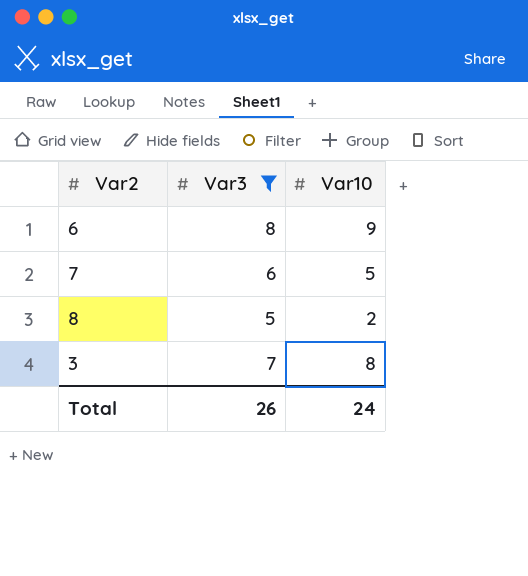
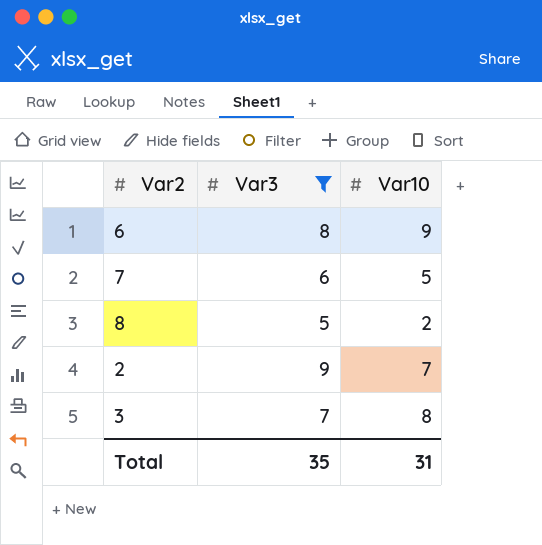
row 2: none -> 9 | 7
Total | Var3: 26 -> 35
Total | Var10: 24 -> 31

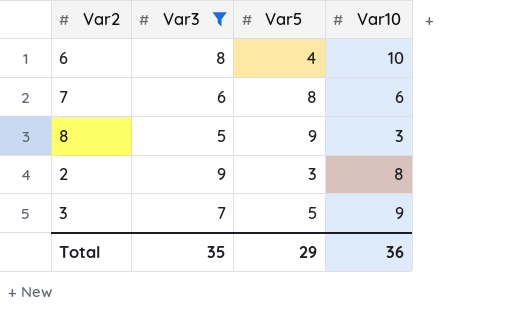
column Var5 | position: none -> 3
6 | Var10: 9 -> 10
7 | Var10: 5 -> 6
8 | Var10: 2 -> 3
2 | Var10: 7 -> 8
3 | Var10: 8 -> 9
Total | Var10: 31 -> 36

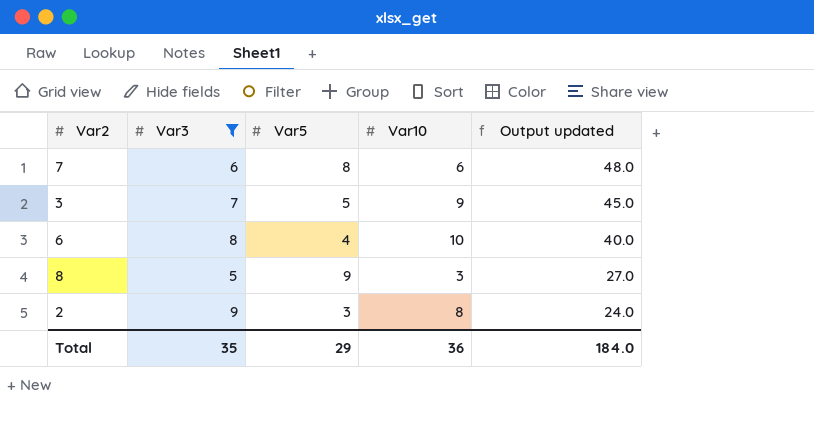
row order: none -> Output updated descending
column Output updated | formula: none -> [Var5] * [Var10]

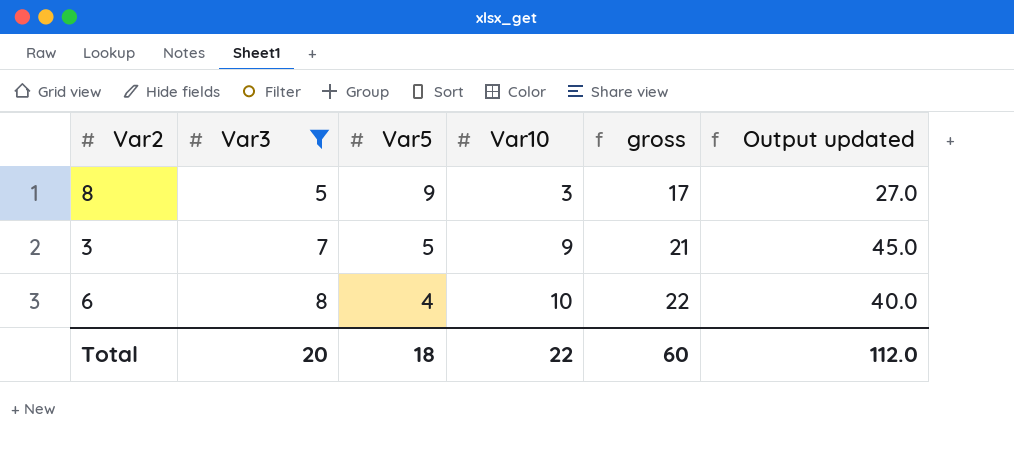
row order: Output updated descending -> Var3 ascending
column gross | formula: none -> [Var3] + [Var5] + [Var10]
row 7: 6 | 8 | 6 | 48.0 -> none
row 2: 9 | 3 | 8 | 24.0 -> none
Total | Var3: 35 -> 20
Total | Var5: 29 -> 18
Total | Var10: 36 -> 22
Total | Output updated: 184.0 -> 112.0

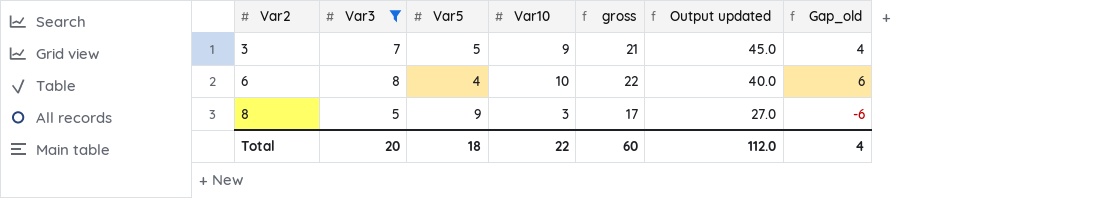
row order: Var3 ascending -> Var2 ascending
column Gap_old | formula: none -> [Var10] - [Var5]

